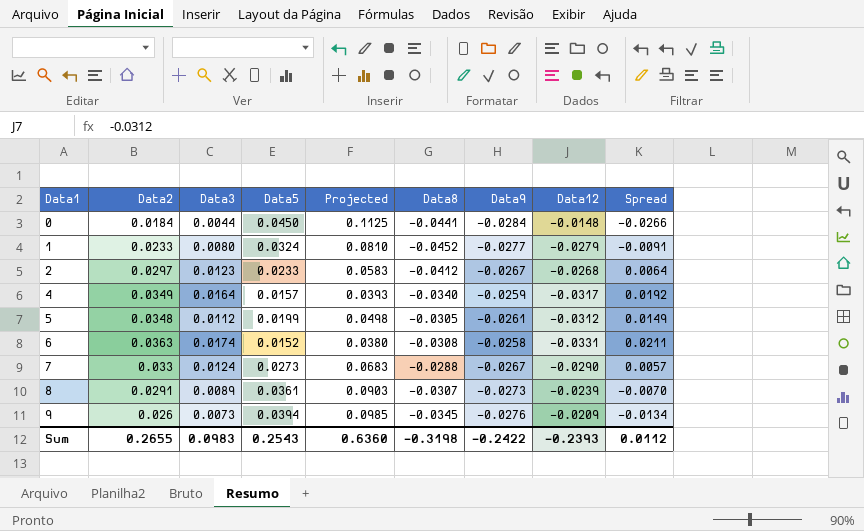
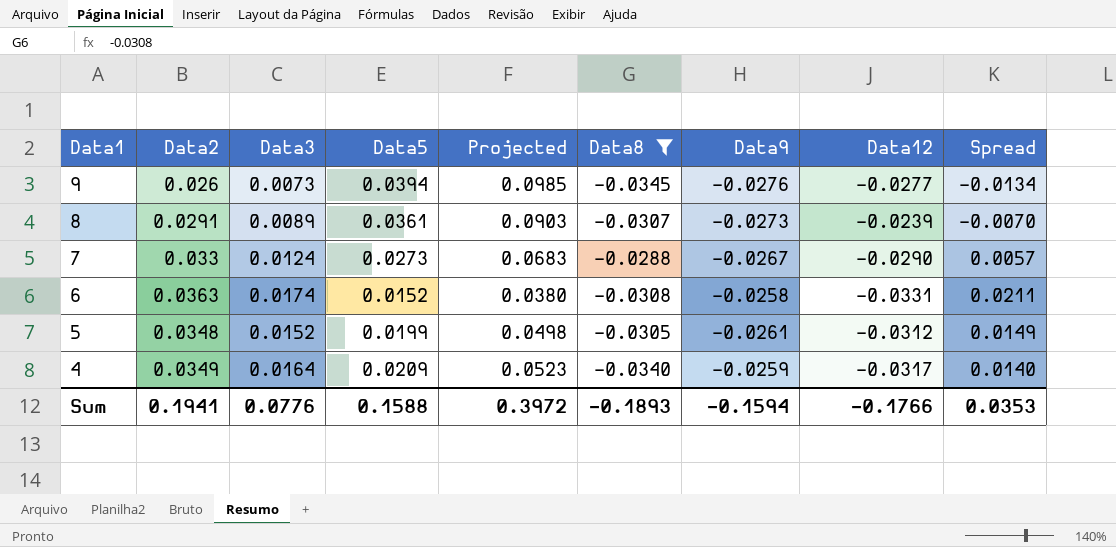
filter: none -> Data8 >= -0.0345
row order: Data1 ascending -> Data1 descending
9 | Data12: -0.0209 -> -0.0277
5 | Data3: 0.0112 -> 0.0152
4 | Data5: 0.0157 -> 0.0209
4 | Projected: 0.0393 -> 0.0523
4 | Spread: 0.0192 -> 0.0140
Sum | Data2: 0.2655 -> 0.1941
Sum | Data3: 0.0983 -> 0.0776
Sum | Data5: 0.2543 -> 0.1588
Sum | Projected: 0.6360 -> 0.3972
Sum | Data8: -0.3198 -> -0.1893
Sum | Data9: -0.2422 -> -0.1594
Sum | Data12: -0.2393 -> -0.1766
Sum | Spread: 0.0112 -> 0.0353

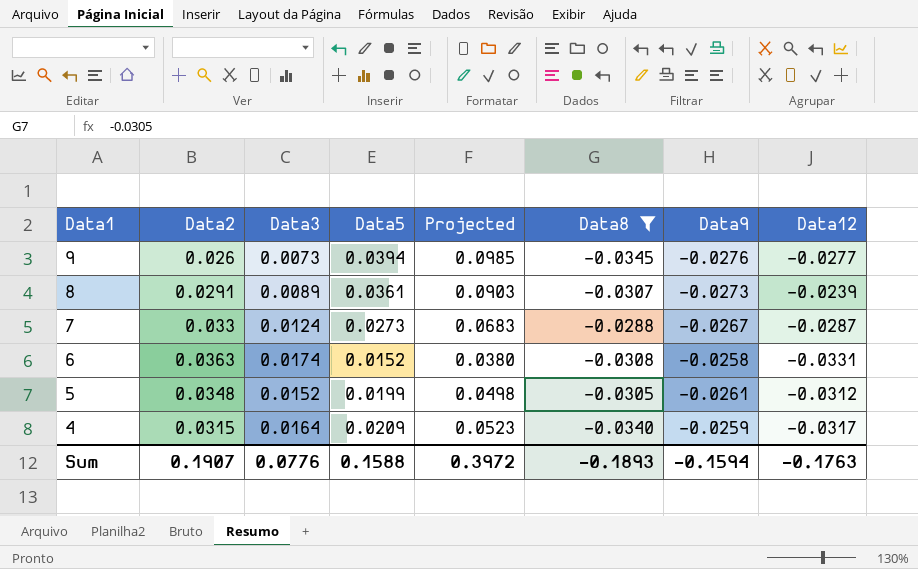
column Spread | formula: [Data2] - [Data5] -> none
7 | Data12: -0.0290 -> -0.0287
4 | Data2: 0.0349 -> 0.0315
Sum | Data2: 0.1941 -> 0.1907
Sum | Data12: -0.1766 -> -0.1763

